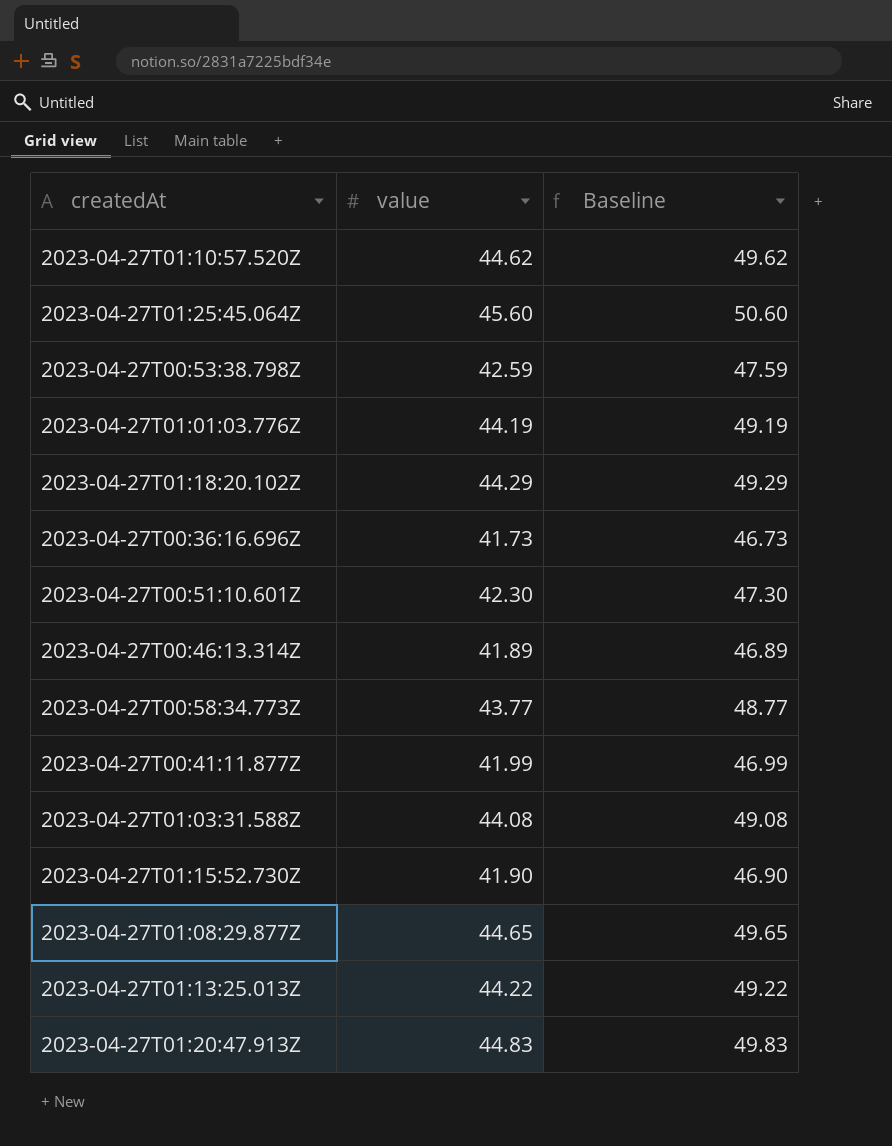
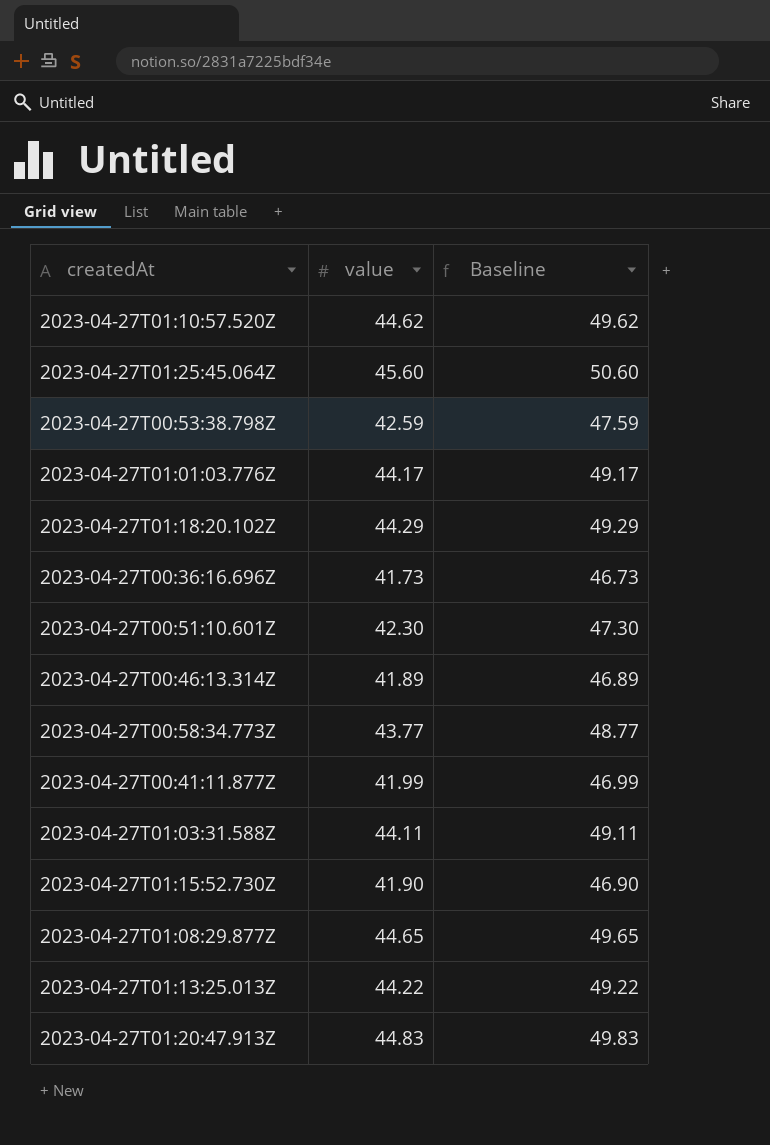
2023-04-27T01:01:03.776Z | value: 44.19 -> 44.17
2023-04-27T01:01:03.776Z | Baseline: 49.19 -> 49.17
2023-04-27T01:03:31.588Z | value: 44.08 -> 44.11
2023-04-27T01:03:31.588Z | Baseline: 49.08 -> 49.11

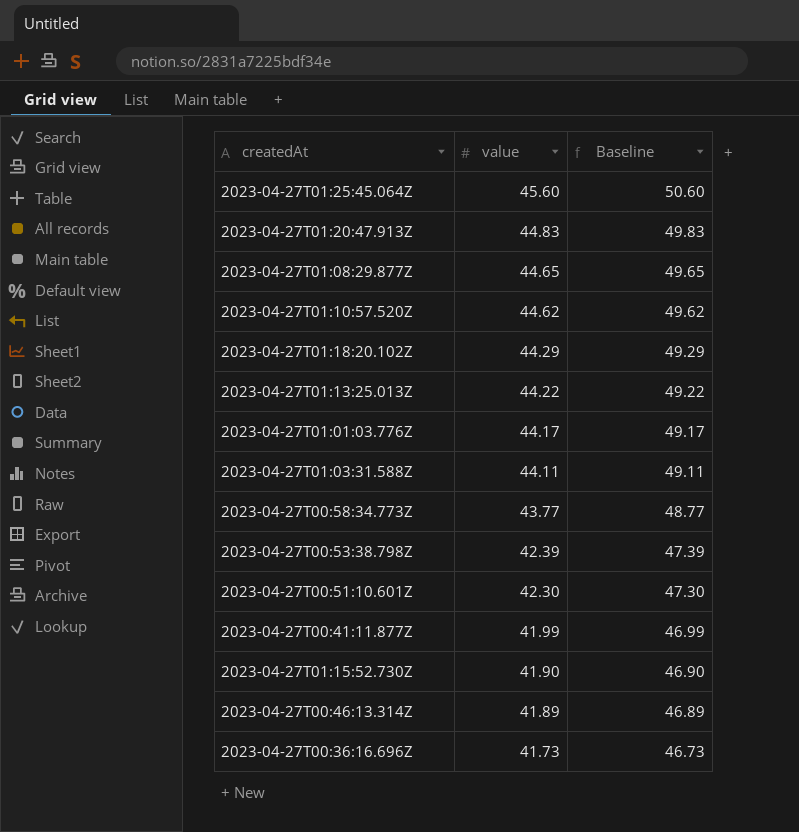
row order: none -> value descending
2023-04-27T00:53:38.798Z | value: 42.59 -> 42.39
2023-04-27T00:53:38.798Z | Baseline: 47.59 -> 47.39

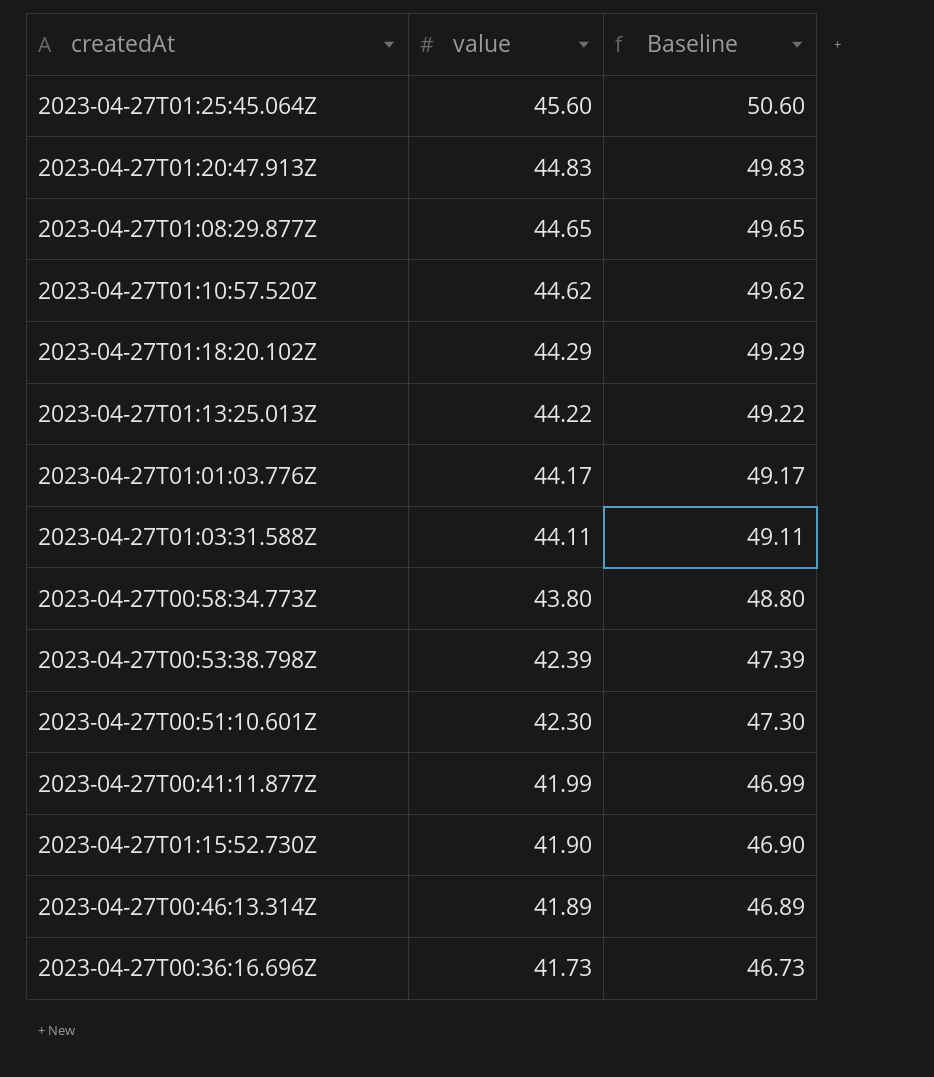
2023-04-27T00:58:34.773Z | value: 43.77 -> 43.80
2023-04-27T00:58:34.773Z | Baseline: 48.77 -> 48.80

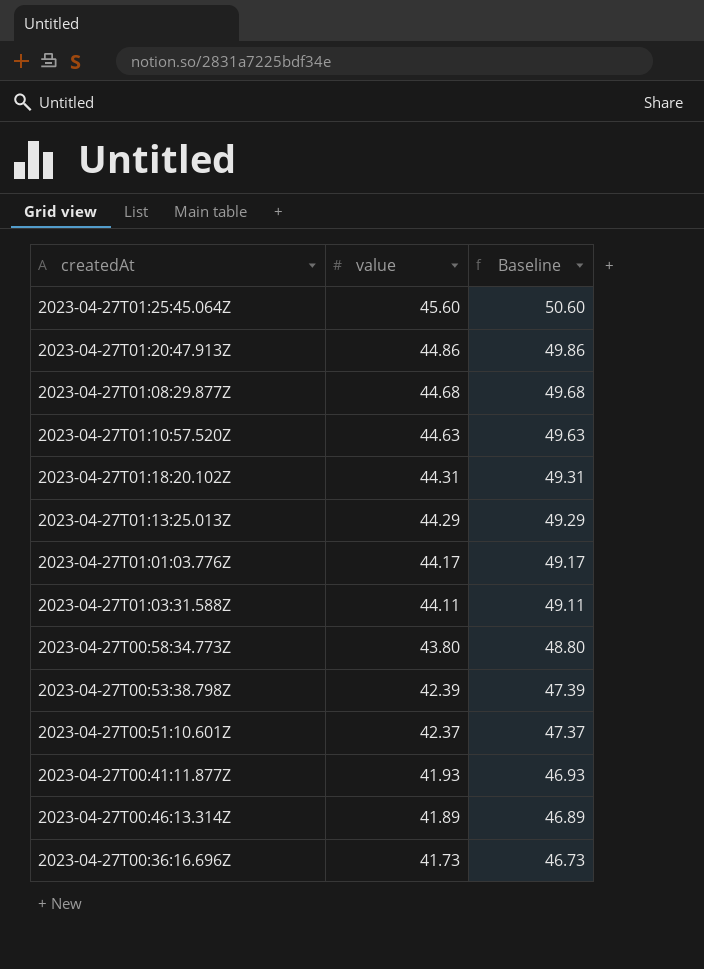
row 2023-04-27T01:15:52.730Z: 41.90 | 46.90 -> none
2023-04-27T01:20:47.913Z | value: 44.83 -> 44.86
2023-04-27T01:20:47.913Z | Baseline: 49.83 -> 49.86
2023-04-27T01:08:29.877Z | value: 44.65 -> 44.68
2023-04-27T01:08:29.877Z | Baseline: 49.65 -> 49.68
2023-04-27T01:10:57.520Z | value: 44.62 -> 44.63
2023-04-27T01:10:57.520Z | Baseline: 49.62 -> 49.63
2023-04-27T01:18:20.102Z | value: 44.29 -> 44.31
2023-04-27T01:18:20.102Z | Baseline: 49.29 -> 49.31
2023-04-27T01:13:25.013Z | value: 44.22 -> 44.29
2023-04-27T01:13:25.013Z | Baseline: 49.22 -> 49.29
2023-04-27T00:51:10.601Z | value: 42.30 -> 42.37
2023-04-27T00:51:10.601Z | Baseline: 47.30 -> 47.37
2023-04-27T00:41:11.877Z | value: 41.99 -> 41.93
2023-04-27T00:41:11.877Z | Baseline: 46.99 -> 46.93

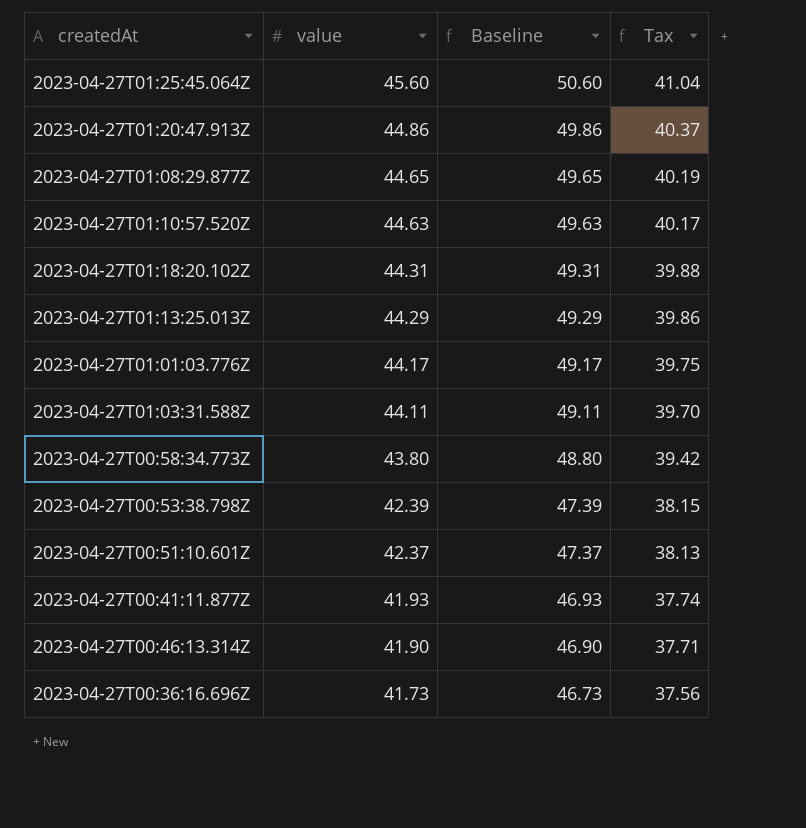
column Tax | formula: none -> [value] * 0.9
2023-04-27T01:08:29.877Z | value: 44.68 -> 44.65
2023-04-27T01:08:29.877Z | Baseline: 49.68 -> 49.65
2023-04-27T00:46:13.314Z | value: 41.89 -> 41.90
2023-04-27T00:46:13.314Z | Baseline: 46.89 -> 46.90

